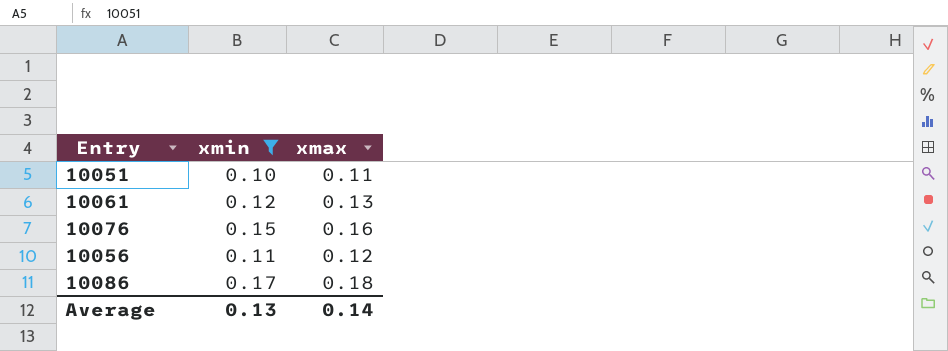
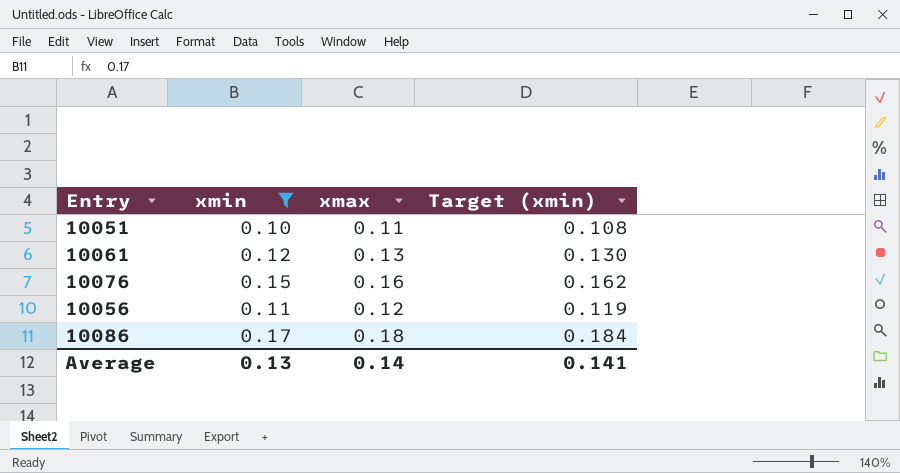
column Target (xmin) | formula: none -> [xmin] * 1.08

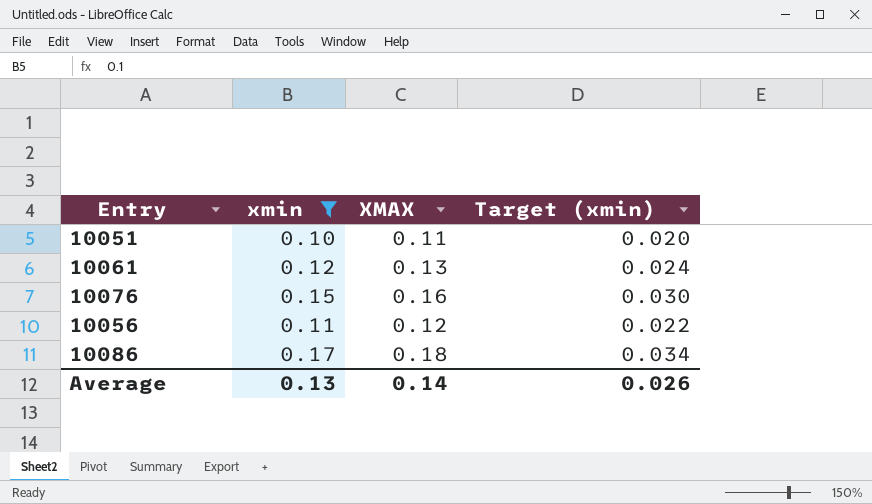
column name: xmax -> XMAX
column Target (xmin) | formula: [xmin] * 1.08 -> [xmin] * 0.2
Average | Target (xmin): 0.141 -> 0.026

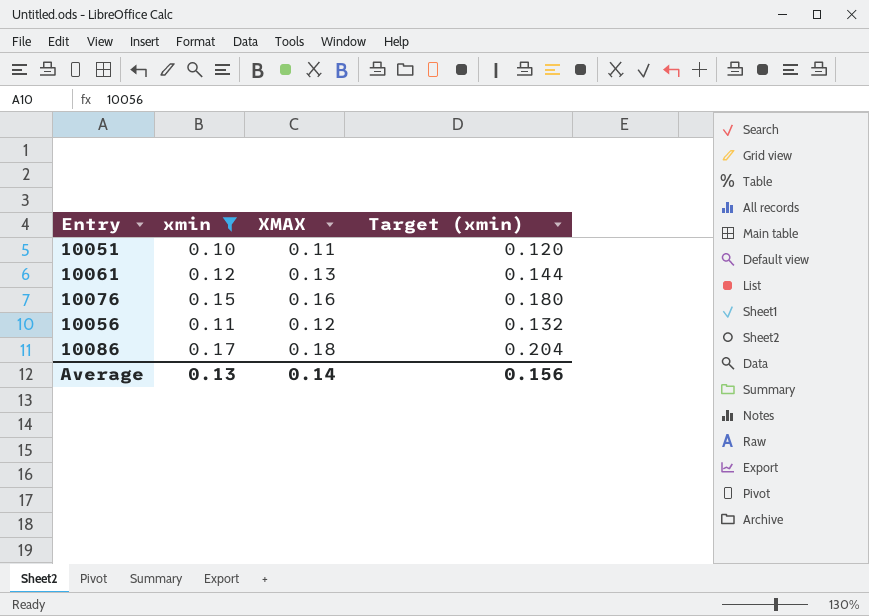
column Target (xmin) | formula: [xmin] * 0.2 -> [xmin] * 1.2
Average | Target (xmin): 0.026 -> 0.156

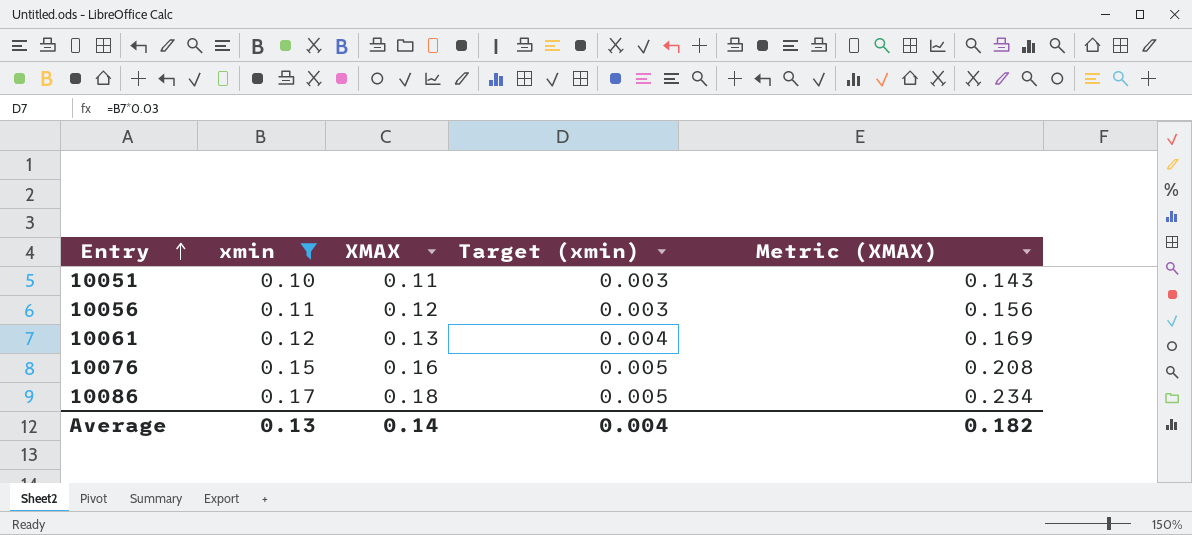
row order: none -> Entry ascending
column Target (xmin) | formula: [xmin] * 1.2 -> [xmin] * 0.03
column Metric (XMAX) | formula: none -> [XMAX] * 1.3
Average | Target (xmin): 0.156 -> 0.004

